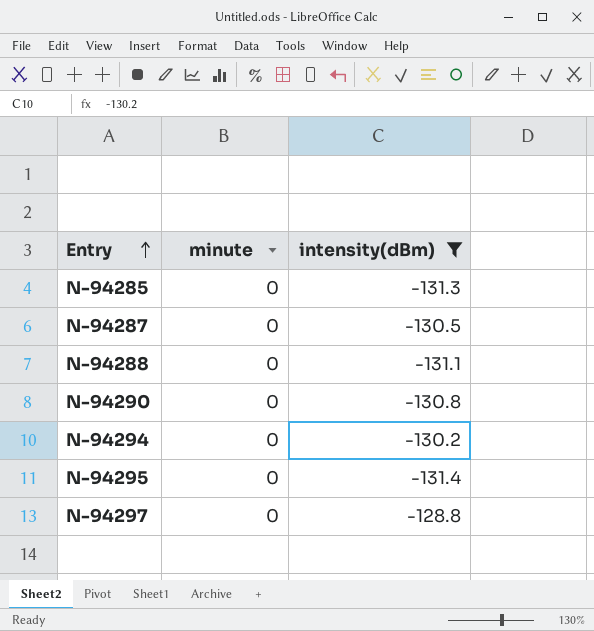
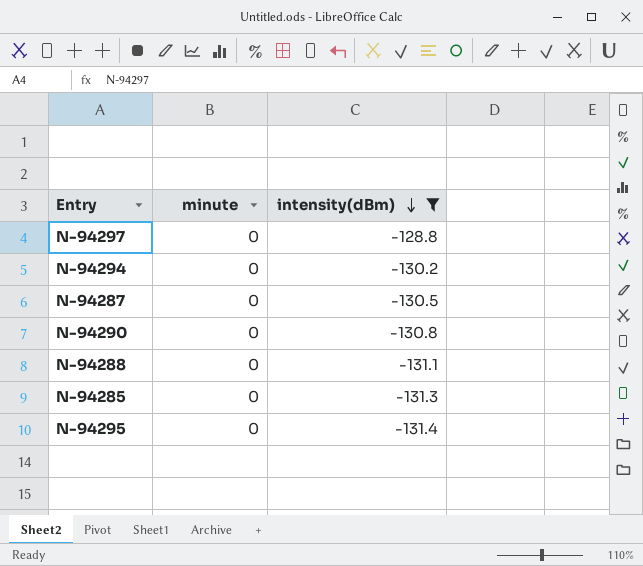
row order: Entry ascending -> intensity(dBm) descending

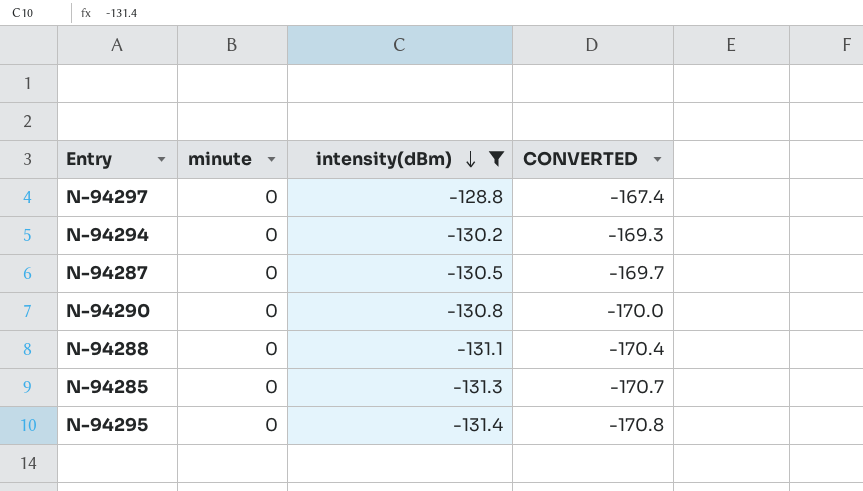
column CONVERTED | formula: none -> [intensity(dBm)] * 1.3

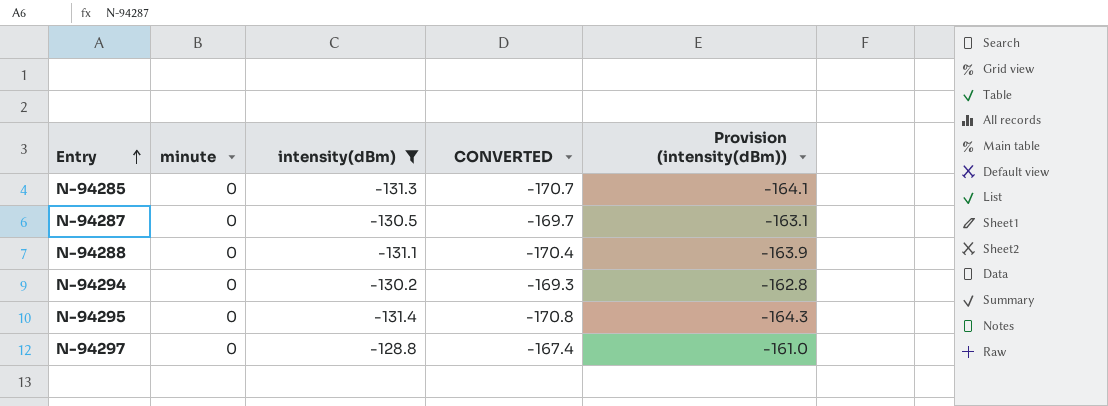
row order: intensity(dBm) descending -> Entry ascending
column Provision (intensity(dBm)) | formula: none -> [intensity(dBm)] * 1.25
row N-94290: 0 | -130.8 | -170.0 -> none

